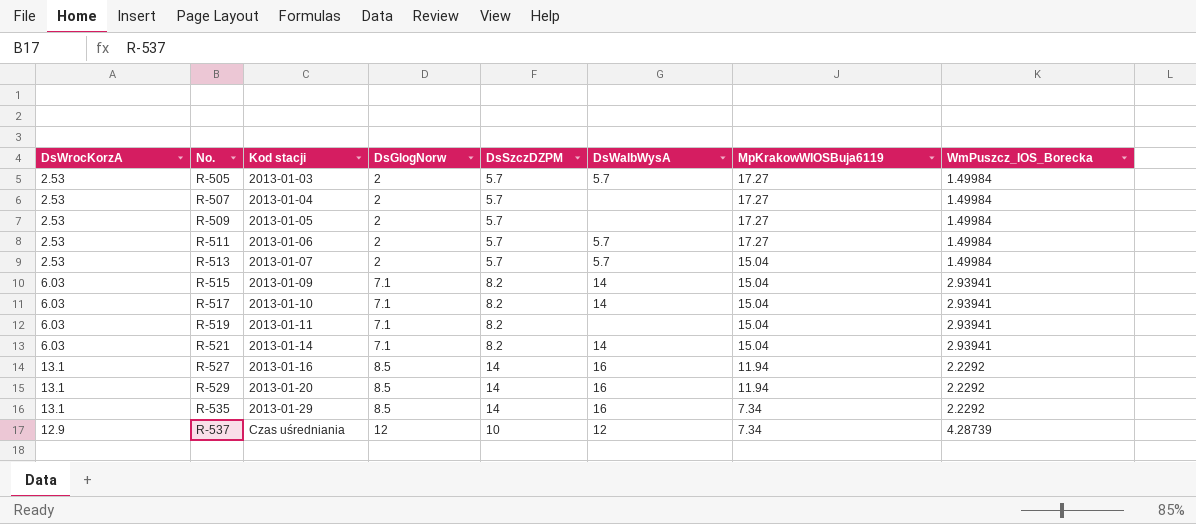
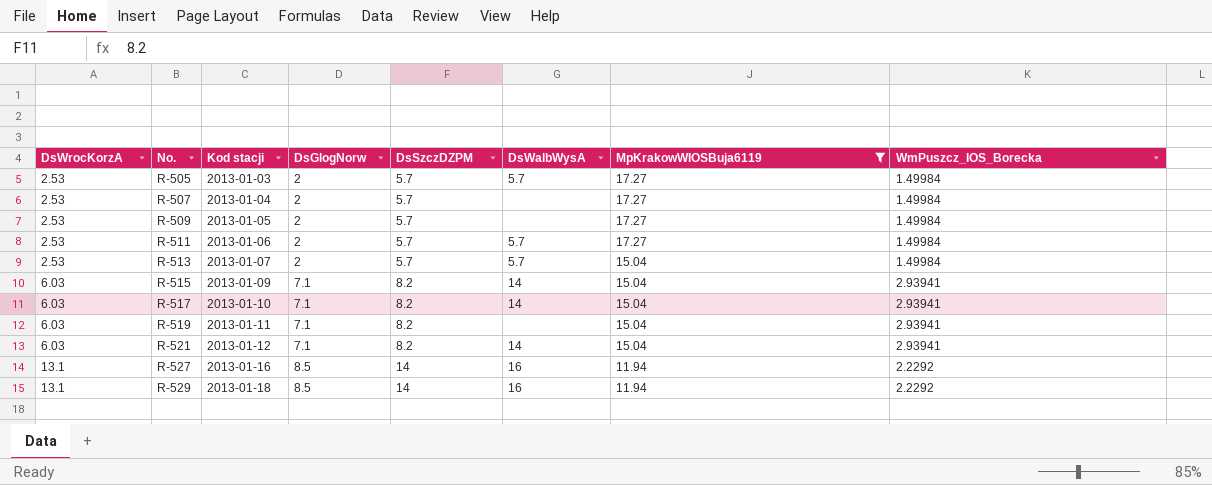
filter: none -> MpKrakowWIOSBuja6119 != 7.34
R-521 | Kod stacji: 2013-01-14 -> 2013-01-12
R-529 | Kod stacji: 2013-01-20 -> 2013-01-18

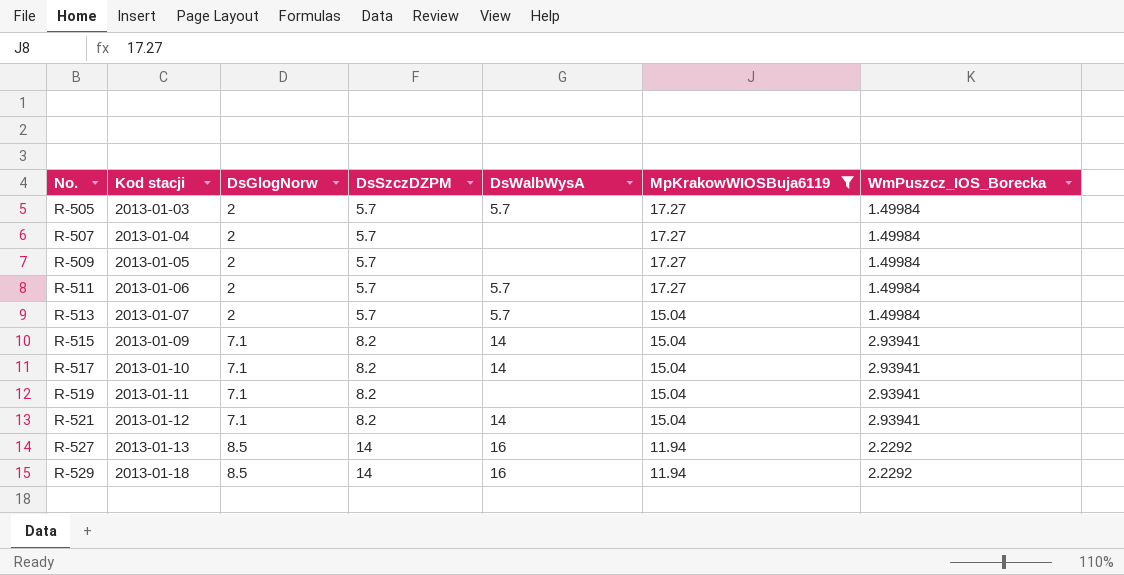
column DsWrocKorzA | position: 1 -> none
R-527 | Kod stacji: 2013-01-16 -> 2013-01-13

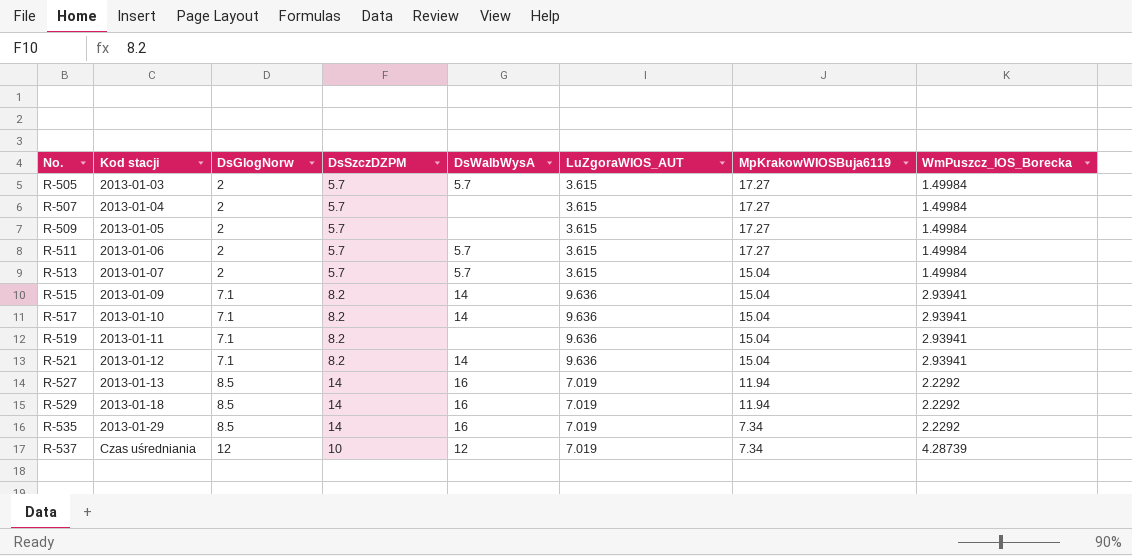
filter: MpKrakowWIOSBuja6119 != 7.34 -> none
column LuZgoraWIOS_AUT | position: none -> 6

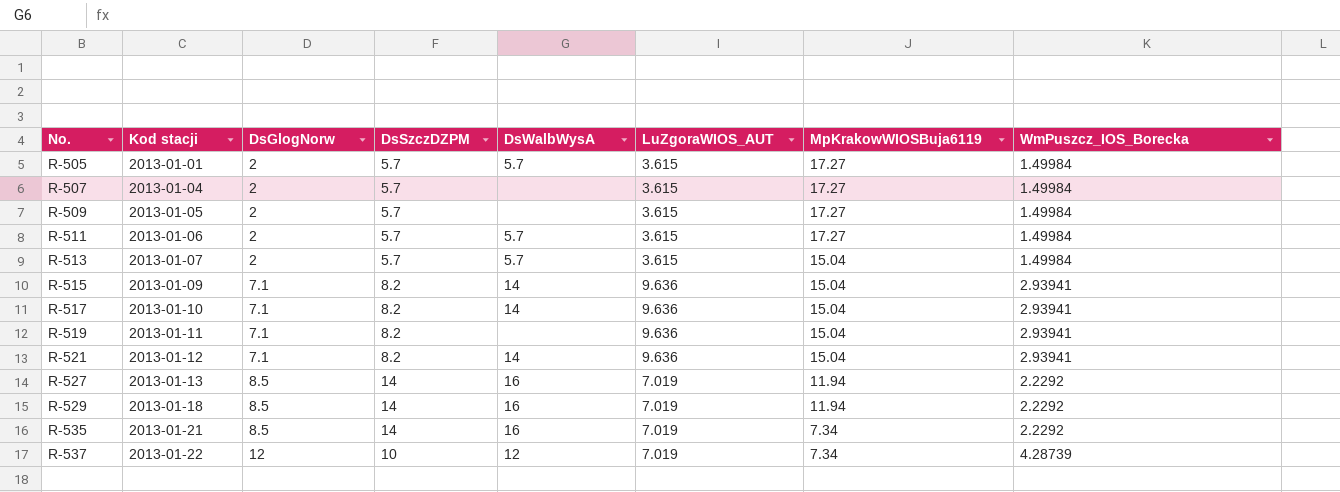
R-505 | Kod stacji: 2013-01-03 -> 2013-01-01
R-535 | Kod stacji: 2013-01-29 -> 2013-01-21
R-537 | Kod stacji: Czas uśredniania -> 2013-01-22

